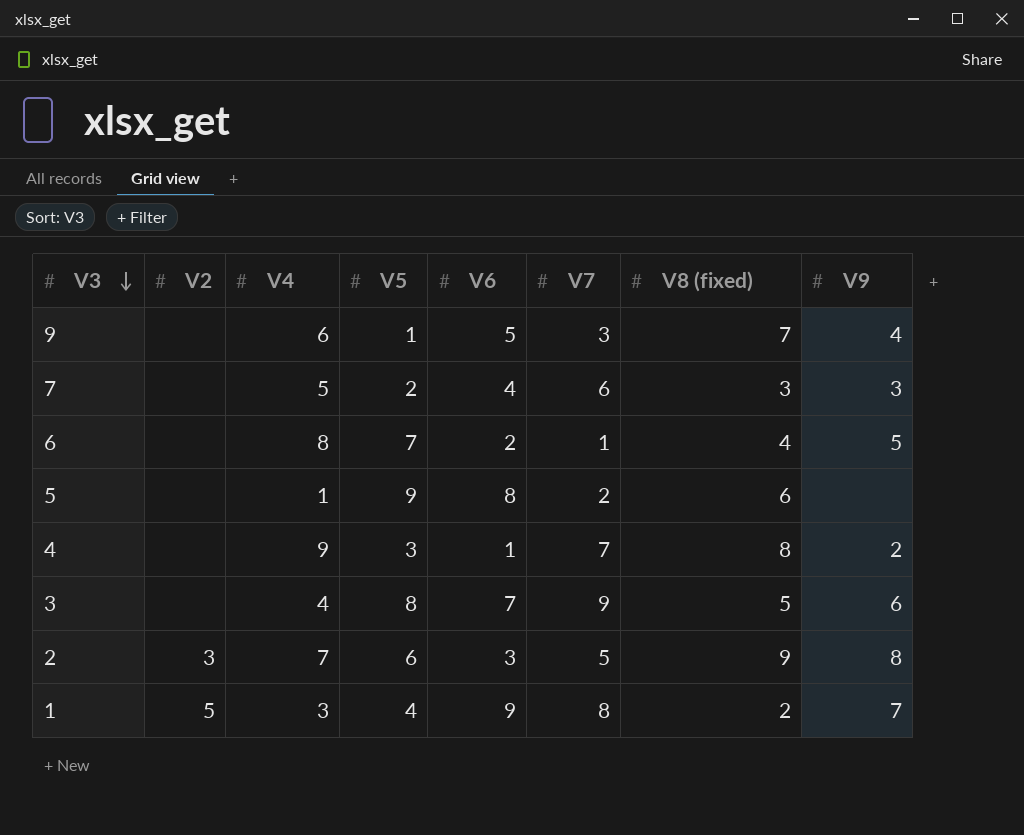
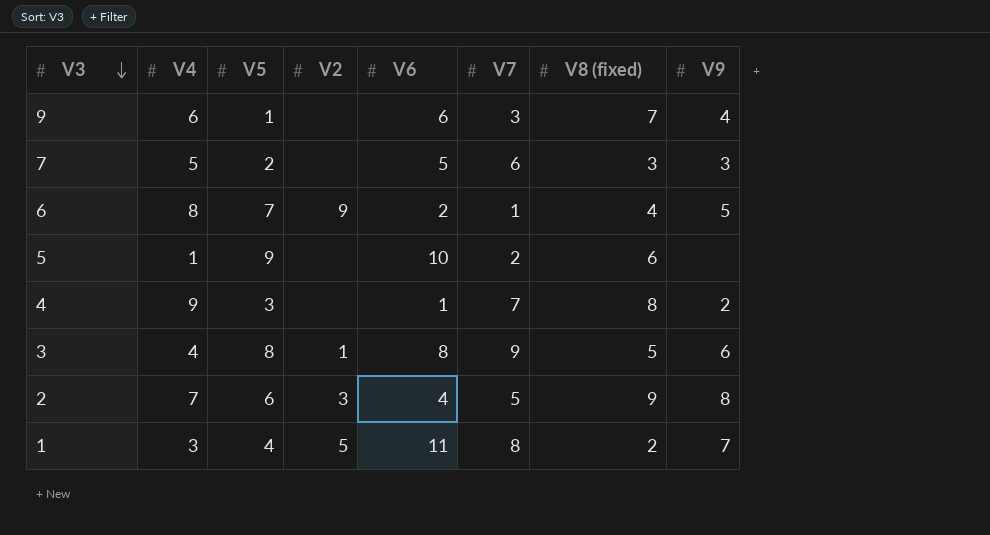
column V2 | position: 2 -> 4
9 | V6: 5 -> 6
7 | V6: 4 -> 5
6 | V2: none -> 9
5 | V6: 8 -> 10
3 | V2: none -> 1
3 | V6: 7 -> 8
2 | V6: 3 -> 4
1 | V6: 9 -> 11

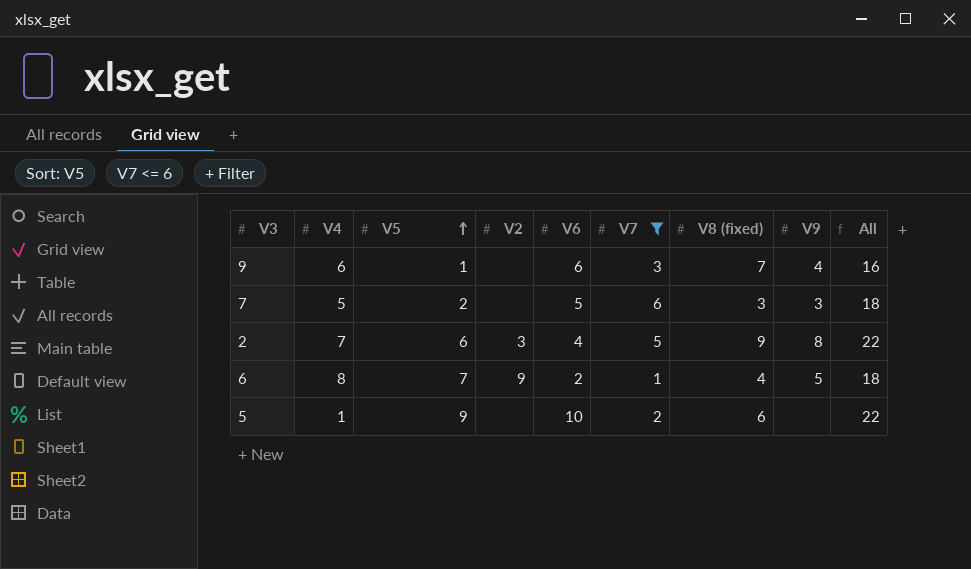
filter: none -> V7 <= 6
row order: V3 descending -> V5 ascending
column All | formula: none -> [V4] + [V5] + [V6] + [V7]

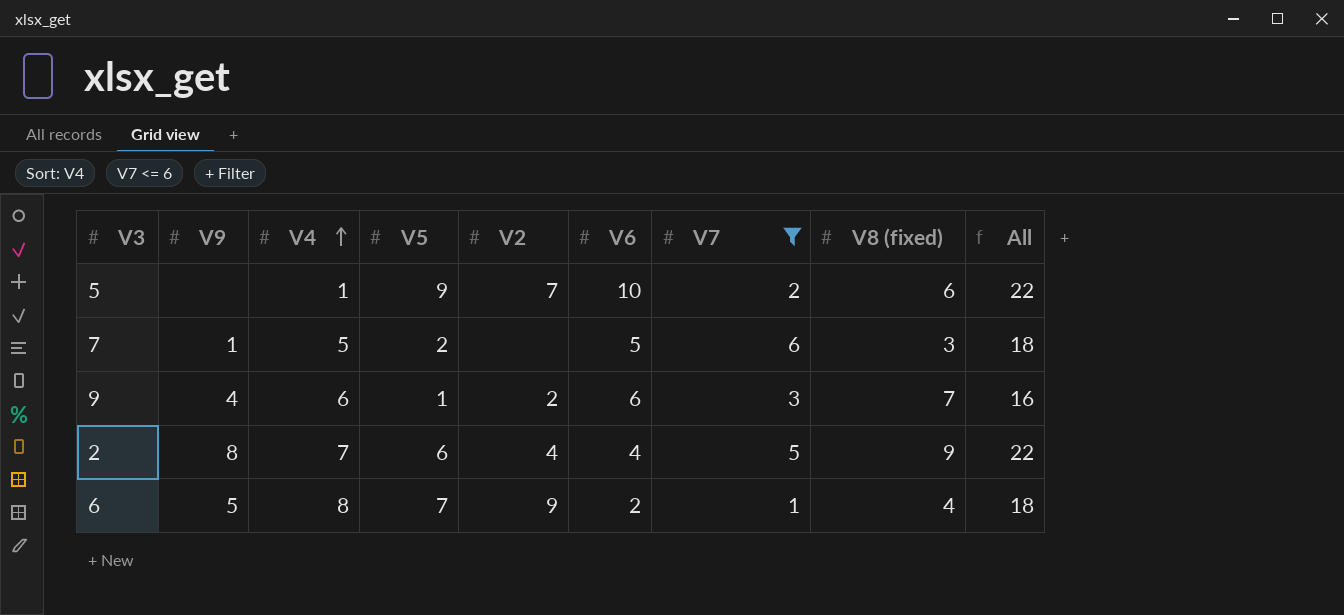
row order: V5 ascending -> V4 ascending
column V9 | position: 8 -> 2
5 | V2: none -> 7
7 | V9: 3 -> 1
9 | V2: none -> 2
2 | V2: 3 -> 4

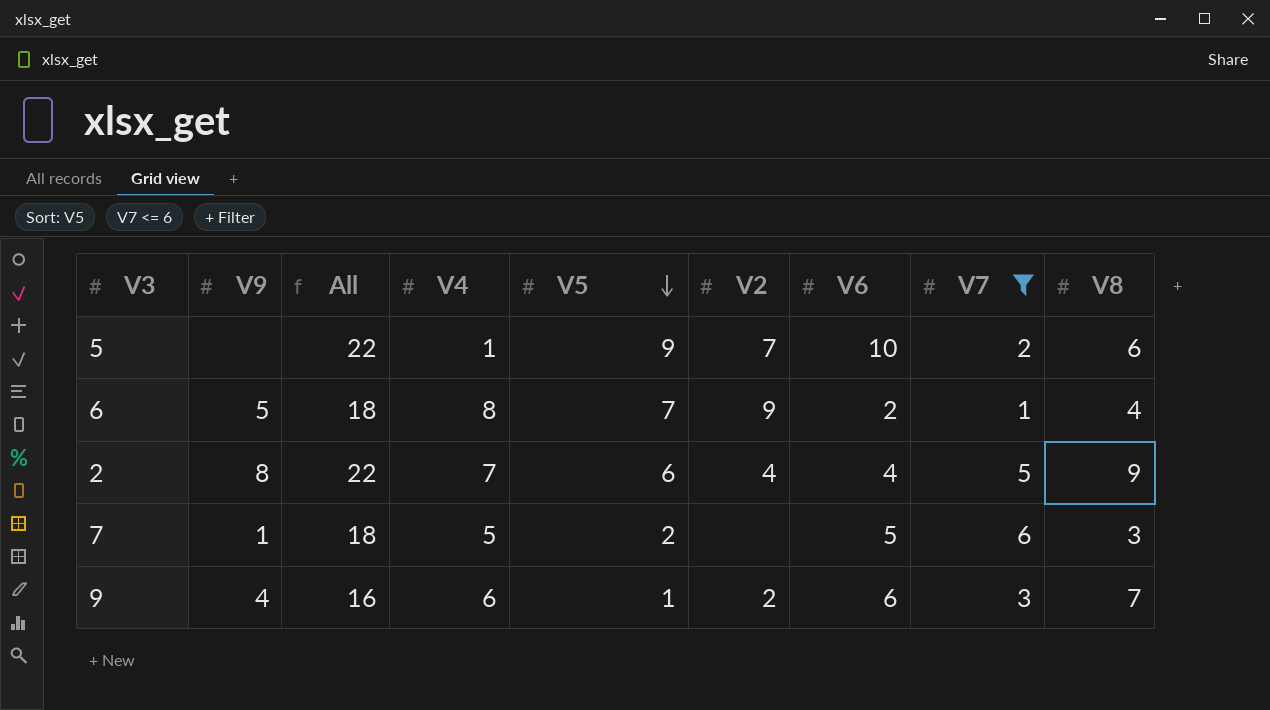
row order: V4 ascending -> V5 descending
column All | position: 9 -> 3
column name: V8 (fixed) -> V8

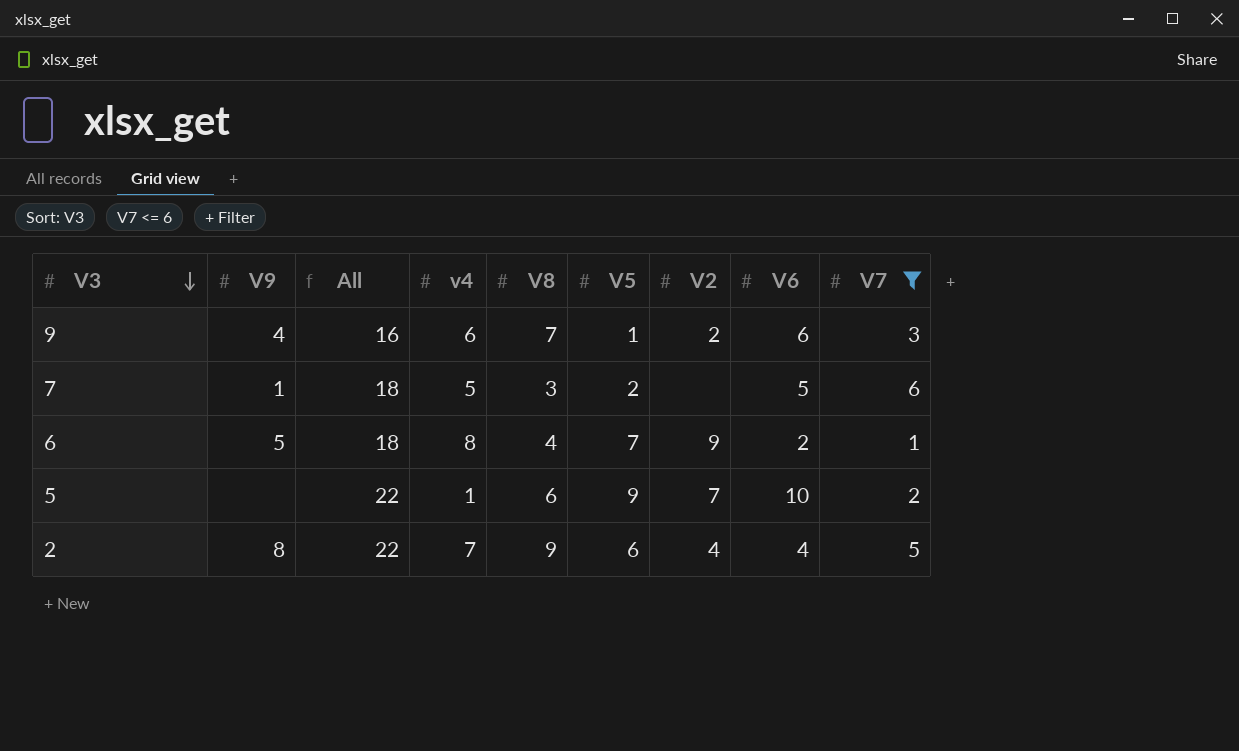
row order: V5 descending -> V3 descending
column name: V4 -> v4
column V8 | position: 9 -> 5

